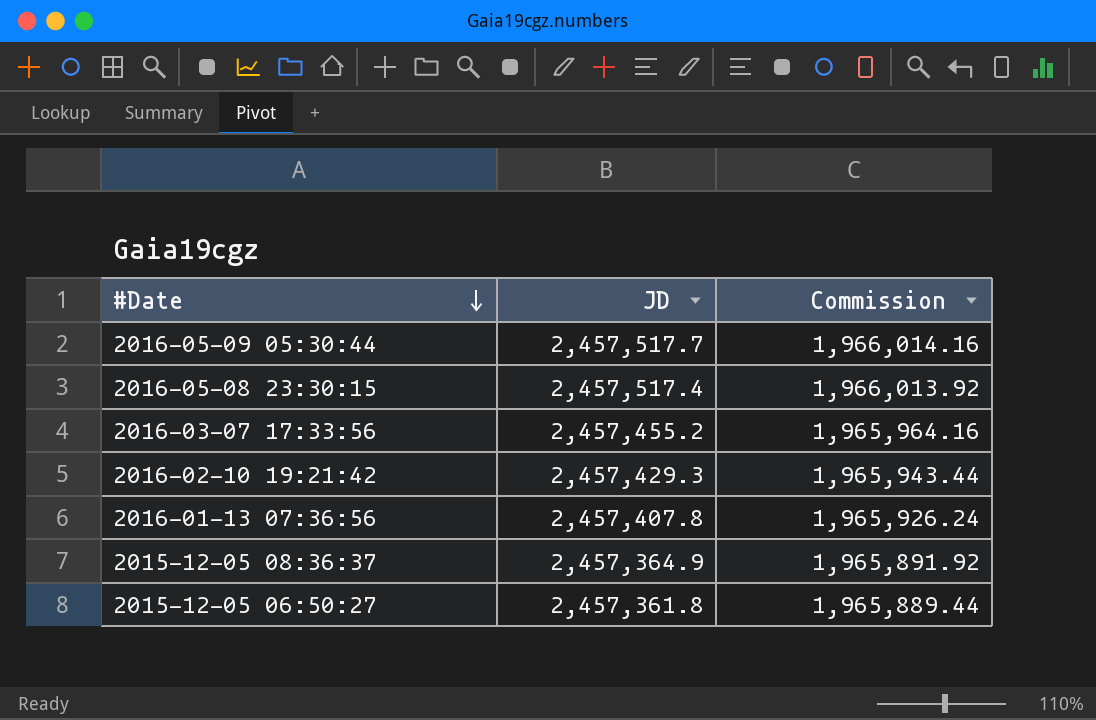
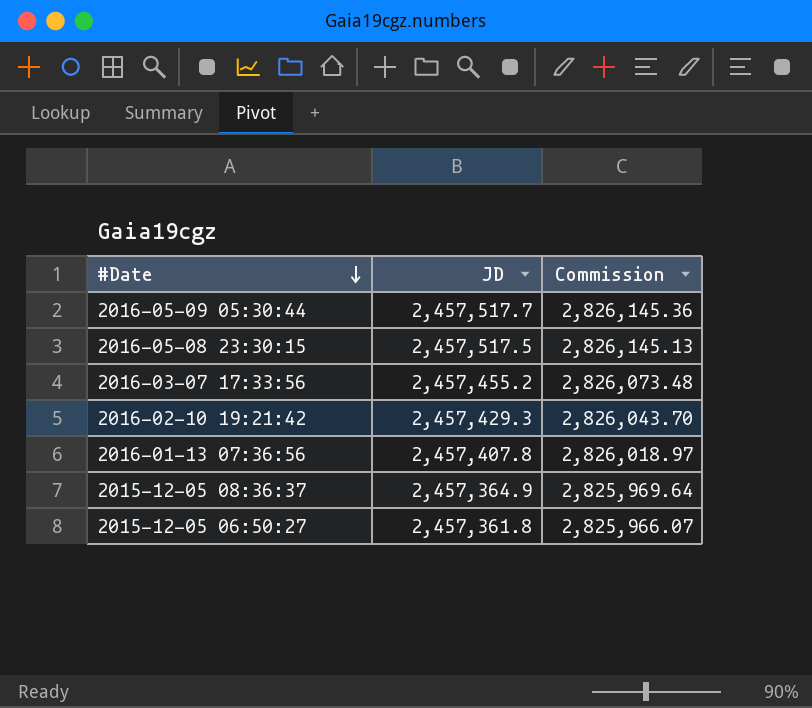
column Commission | formula: [JD] * 0.8 -> [JD] * 1.15
2016-05-08 23:30:15 | JD: 2,457,517.4 -> 2,457,517.5

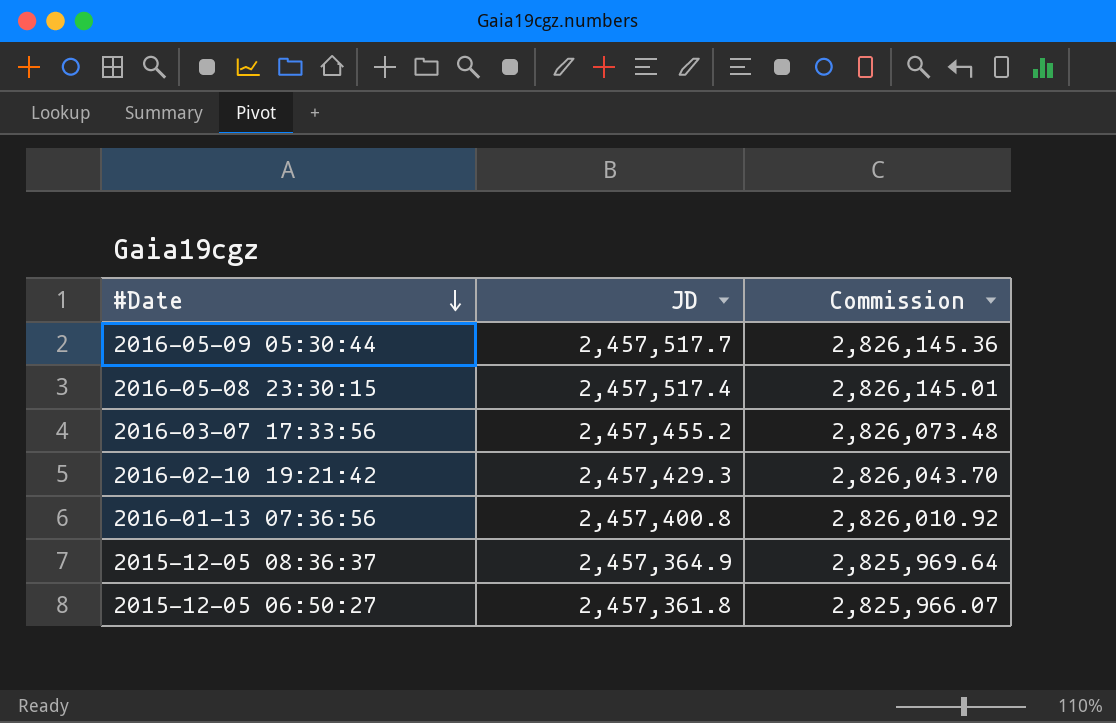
2016-05-08 23:30:15 | JD: 2,457,517.5 -> 2,457,517.4
2016-05-08 23:30:15 | Commission: 2,826,145.13 -> 2,826,145.01
2016-01-13 07:36:56 | JD: 2,457,407.8 -> 2,457,400.8
2016-01-13 07:36:56 | Commission: 2,826,018.97 -> 2,826,010.92

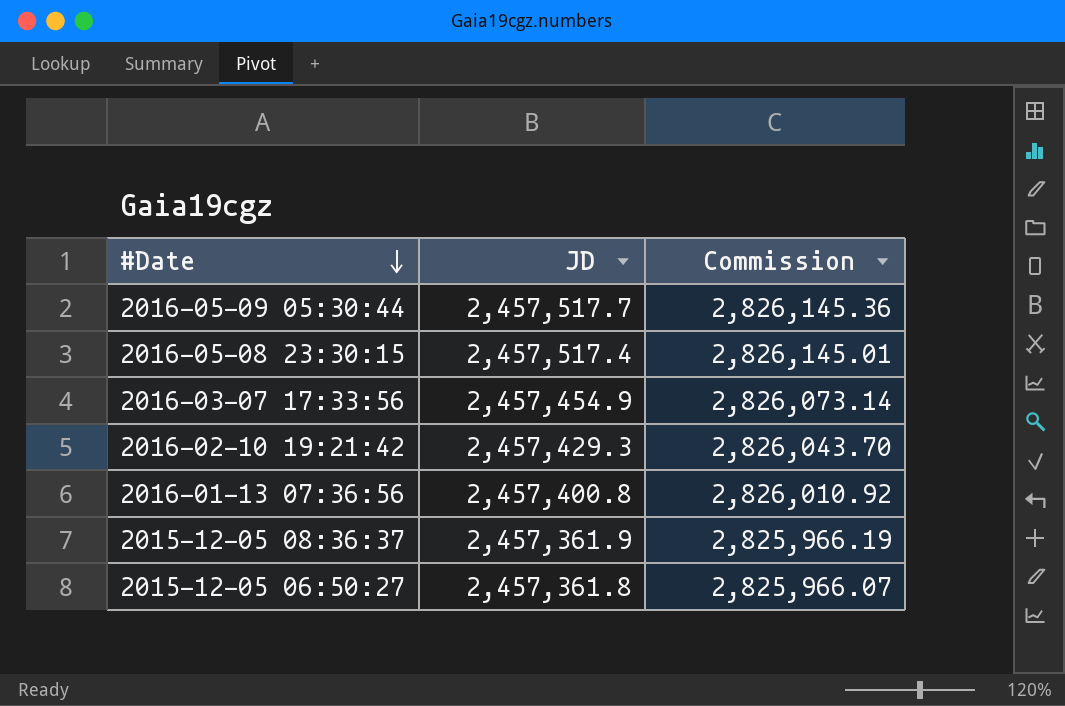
2016-03-07 17:33:56 | JD: 2,457,455.2 -> 2,457,454.9
2016-03-07 17:33:56 | Commission: 2,826,073.48 -> 2,826,073.14
2015-12-05 08:36:37 | JD: 2,457,364.9 -> 2,457,361.9
2015-12-05 08:36:37 | Commission: 2,825,969.64 -> 2,825,966.19

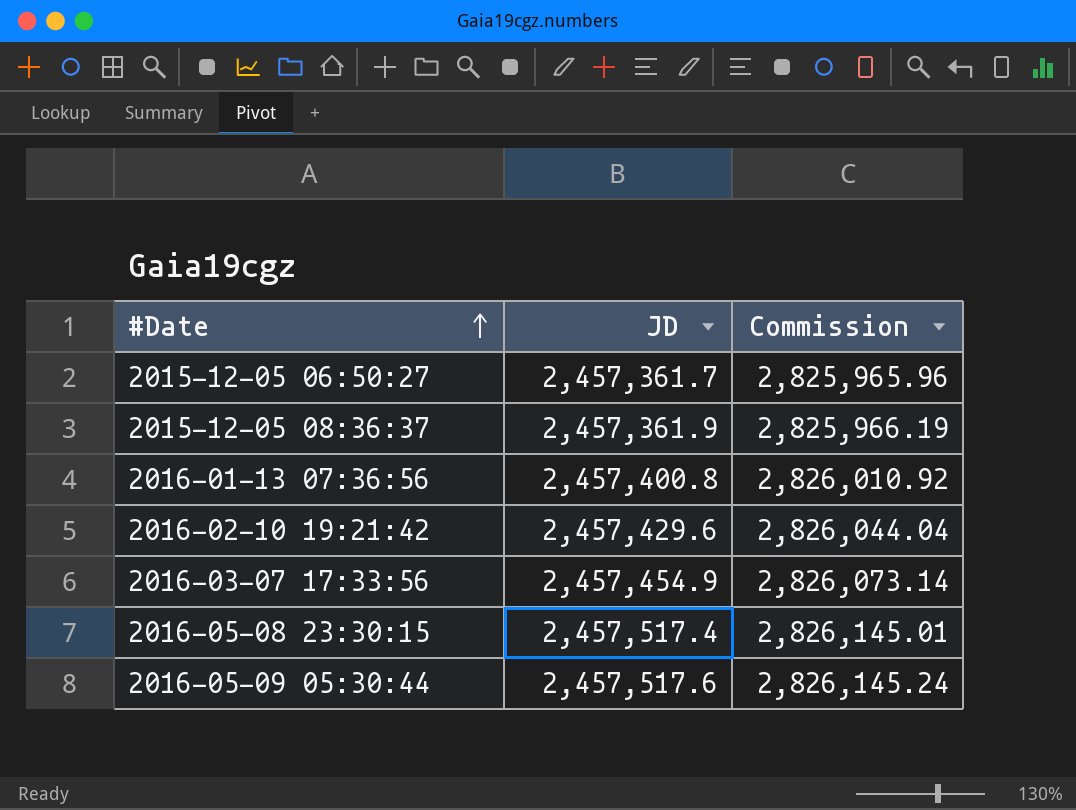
row order: #Date descending -> #Date ascending
2015-12-05 06:50:27 | JD: 2,457,361.8 -> 2,457,361.7
2015-12-05 06:50:27 | Commission: 2,825,966.07 -> 2,825,965.96
2016-02-10 19:21:42 | JD: 2,457,429.3 -> 2,457,429.6
2016-02-10 19:21:42 | Commission: 2,826,043.70 -> 2,826,044.04
2016-05-09 05:30:44 | JD: 2,457,517.7 -> 2,457,517.6
2016-05-09 05:30:44 | Commission: 2,826,145.36 -> 2,826,145.24

